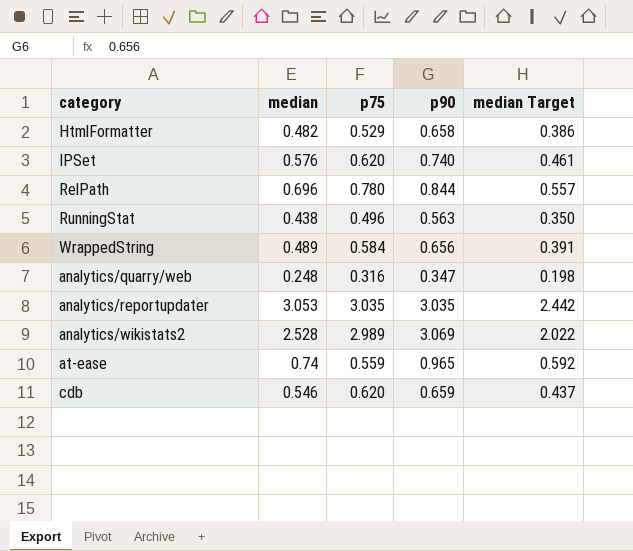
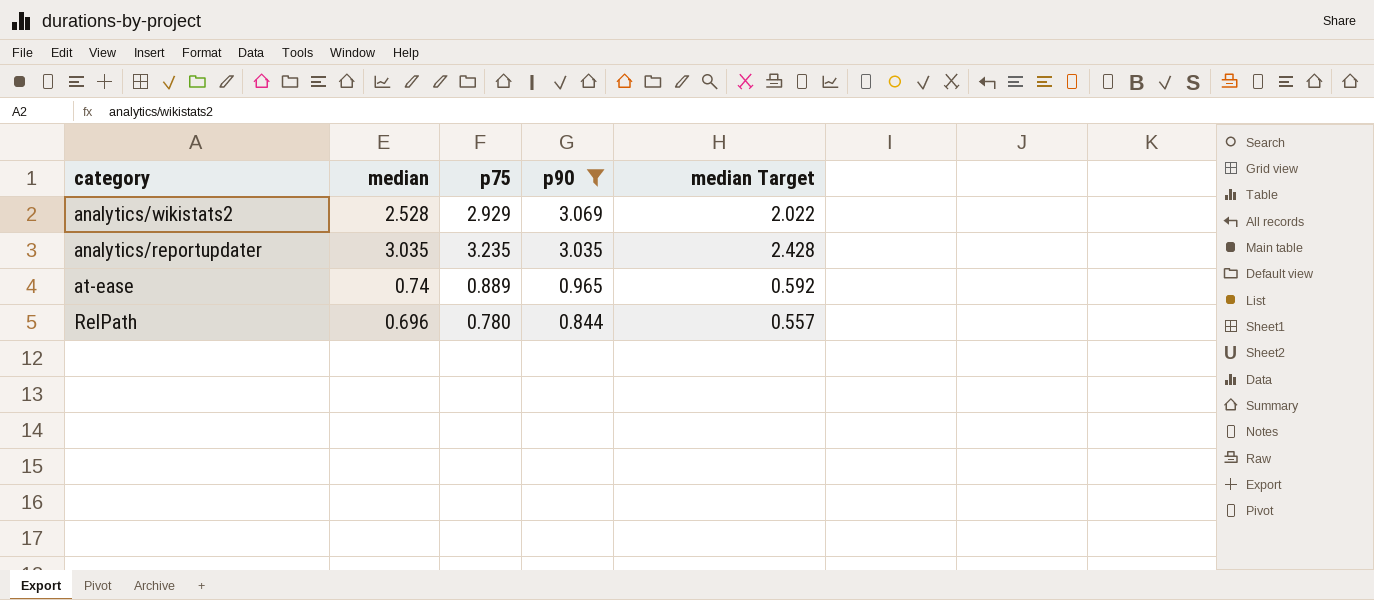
filter: none -> p90 >= 0.844
row order: none -> p90 descending
analytics/wikistats2 | p75: 2.989 -> 2.929
analytics/reportupdater | median: 3.053 -> 3.035
analytics/reportupdater | p75: 3.035 -> 3.235
analytics/reportupdater | median Target: 2.442 -> 2.428
at-ease | p75: 0.559 -> 0.889

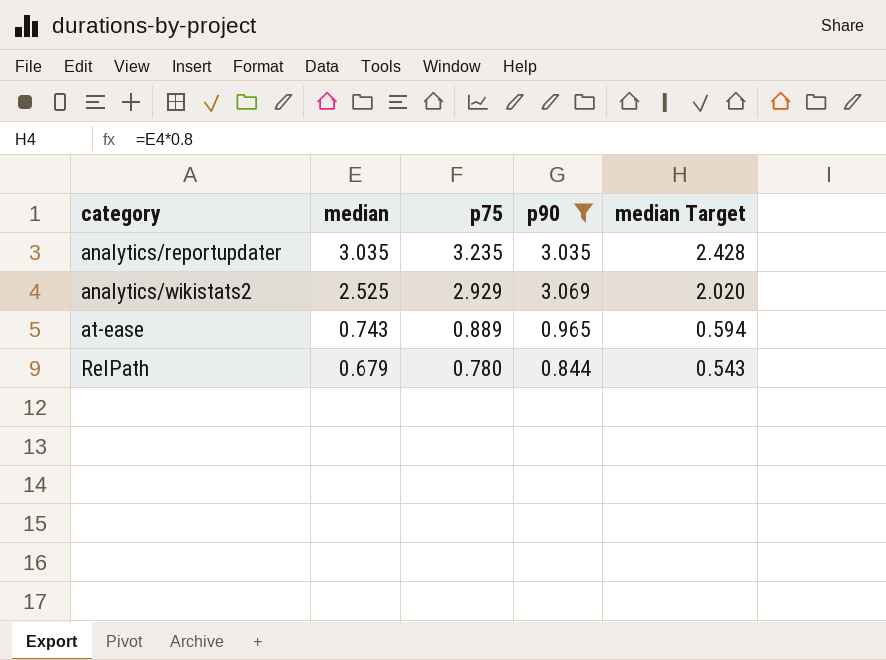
row order: p90 descending -> category ascending
analytics/wikistats2 | median: 2.528 -> 2.525
analytics/wikistats2 | median Target: 2.022 -> 2.020
at-ease | median: 0.74 -> 0.743
at-ease | median Target: 0.592 -> 0.594
RelPath | median: 0.696 -> 0.679
RelPath | median Target: 0.557 -> 0.543

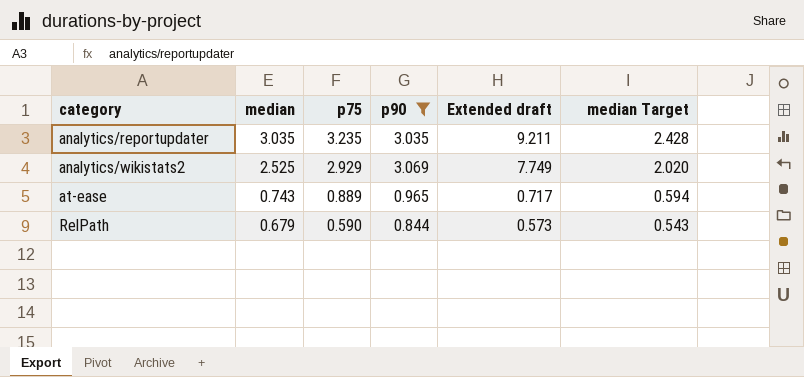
column Extended draft | formula: none -> [median] * [p90]
RelPath | p75: 0.780 -> 0.590

